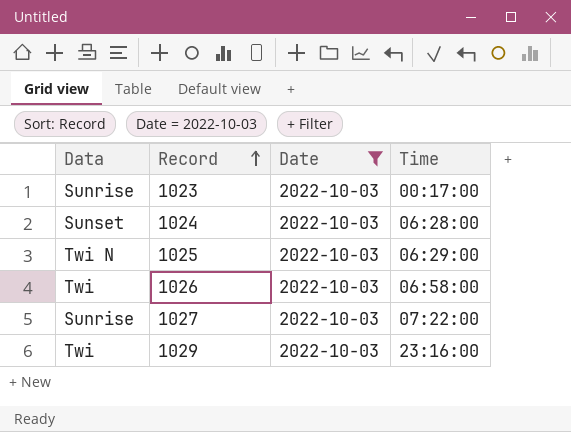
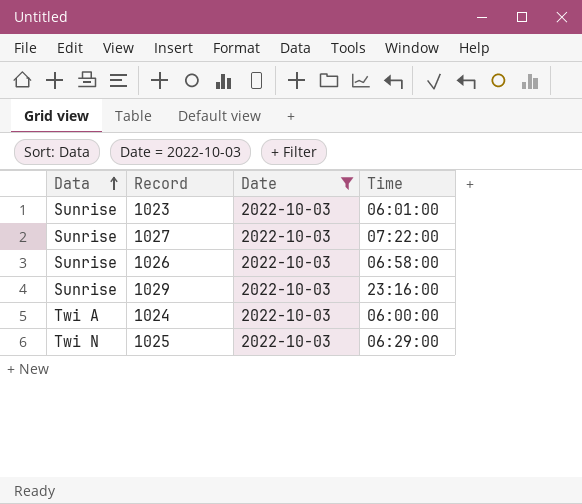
row order: Record ascending -> Data ascending
1023 | Time: 00:17:00 -> 06:01:00
1026 | Data: Twi -> Sunrise
1029 | Data: Twi -> Sunrise
1024 | Data: Sunset -> Twi A
1024 | Time: 06:28:00 -> 06:00:00

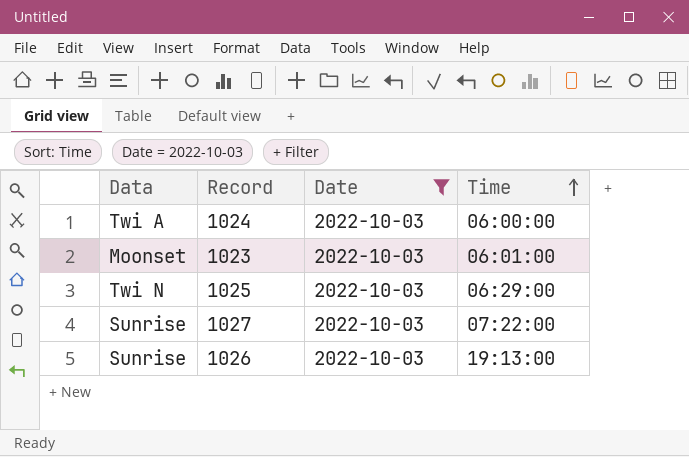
row order: Data ascending -> Time ascending
row 1029: Sunrise | 2022-10-03 | 23:16:00 -> none
1023 | Data: Sunrise -> Moonset
1026 | Time: 06:58:00 -> 19:13:00

